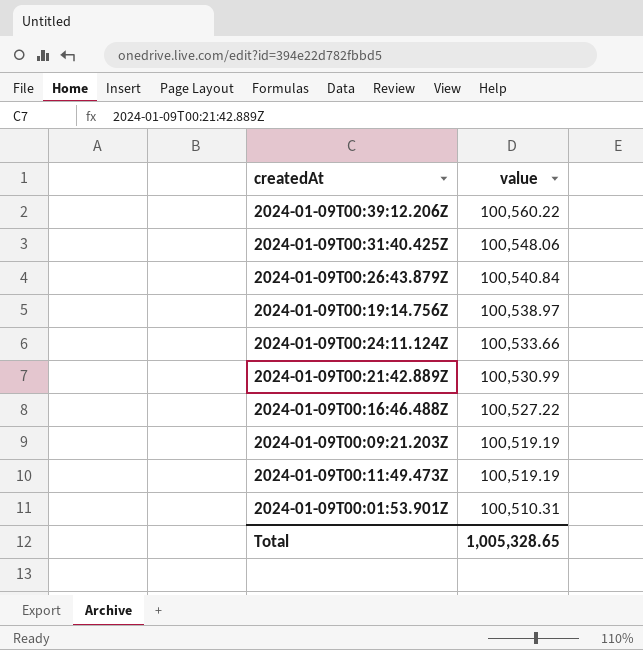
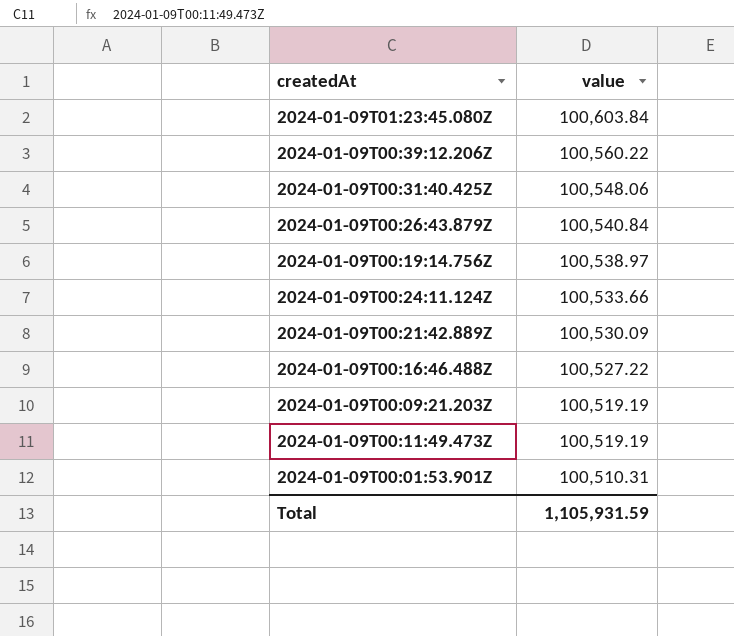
row 2024-01-09T01:23:45.080Z: none -> 100,603.84
2024-01-09T00:21:42.889Z | value: 100,530.99 -> 100,530.09
Total | value: 1,005,328.65 -> 1,105,931.59

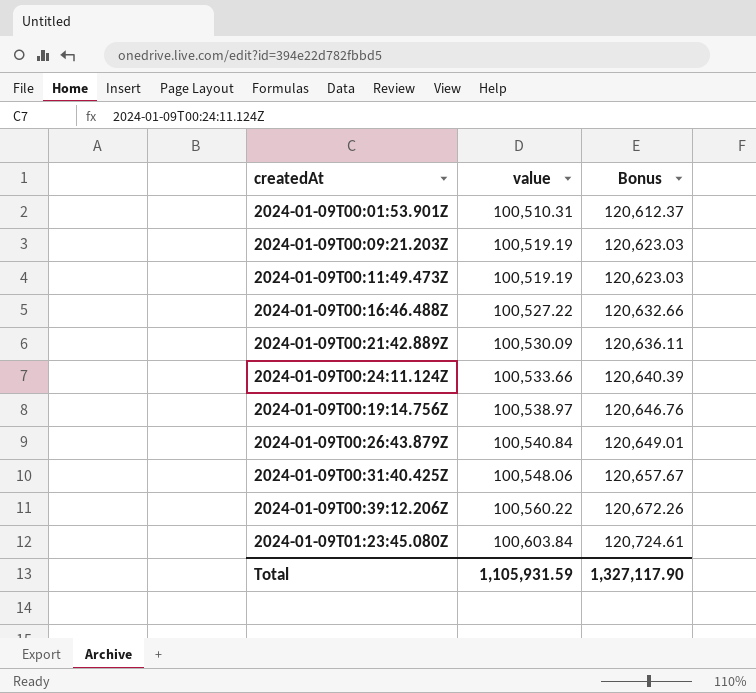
row order: value descending -> value ascending
column Bonus | formula: none -> [value] * 1.2

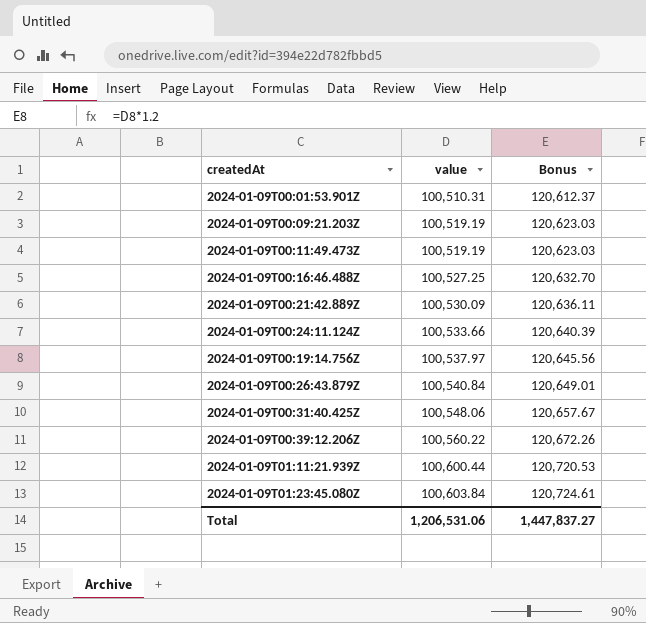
2024-01-09T00:16:46.488Z | value: 100,527.22 -> 100,527.25
2024-01-09T00:16:46.488Z | Bonus: 120,632.66 -> 120,632.70
2024-01-09T00:19:14.756Z | value: 100,538.97 -> 100,537.97
2024-01-09T00:19:14.756Z | Bonus: 120,646.76 -> 120,645.56
row 2024-01-09T01:11:21.939Z: none -> 100,600.44 | 120,720.53
Total | value: 1,105,931.59 -> 1,206,531.06
Total | Bonus: 1,327,117.90 -> 1,447,837.27

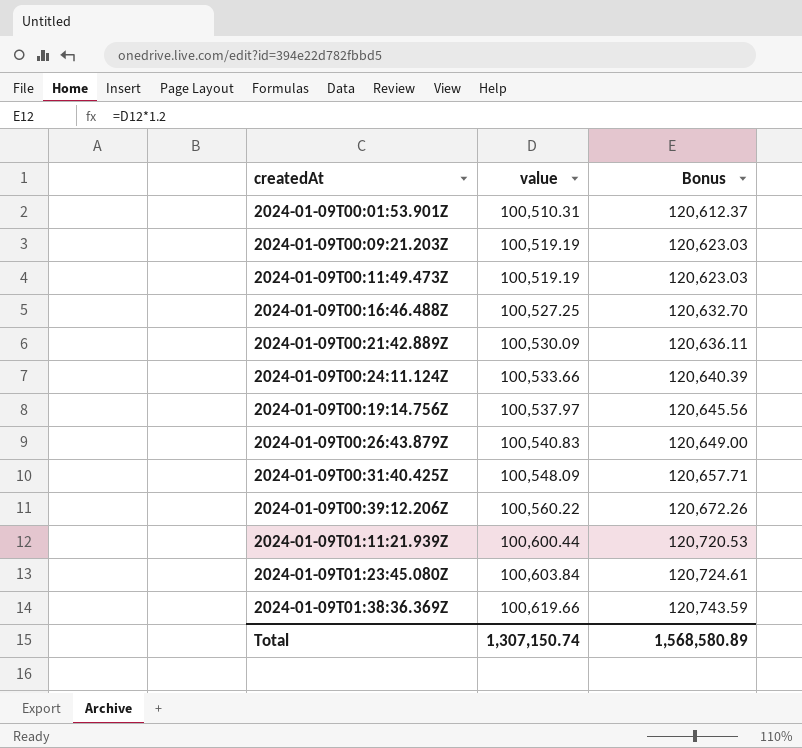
2024-01-09T00:26:43.879Z | value: 100,540.84 -> 100,540.83
2024-01-09T00:26:43.879Z | Bonus: 120,649.01 -> 120,649.00
2024-01-09T00:31:40.425Z | value: 100,548.06 -> 100,548.09
2024-01-09T00:31:40.425Z | Bonus: 120,657.67 -> 120,657.71
row 2024-01-09T01:38:36.369Z: none -> 100,619.66 | 120,743.59
Total | value: 1,206,531.06 -> 1,307,150.74
Total | Bonus: 1,447,837.27 -> 1,568,580.89

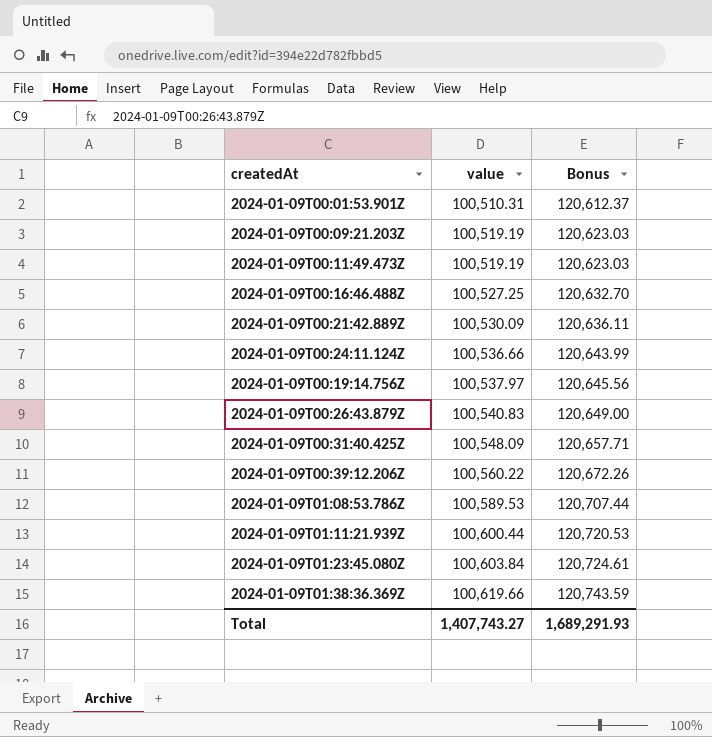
2024-01-09T00:24:11.124Z | value: 100,533.66 -> 100,536.66
2024-01-09T00:24:11.124Z | Bonus: 120,640.39 -> 120,643.99
row 2024-01-09T01:08:53.786Z: none -> 100,589.53 | 120,707.44
Total | value: 1,307,150.74 -> 1,407,743.27
Total | Bonus: 1,568,580.89 -> 1,689,291.93

